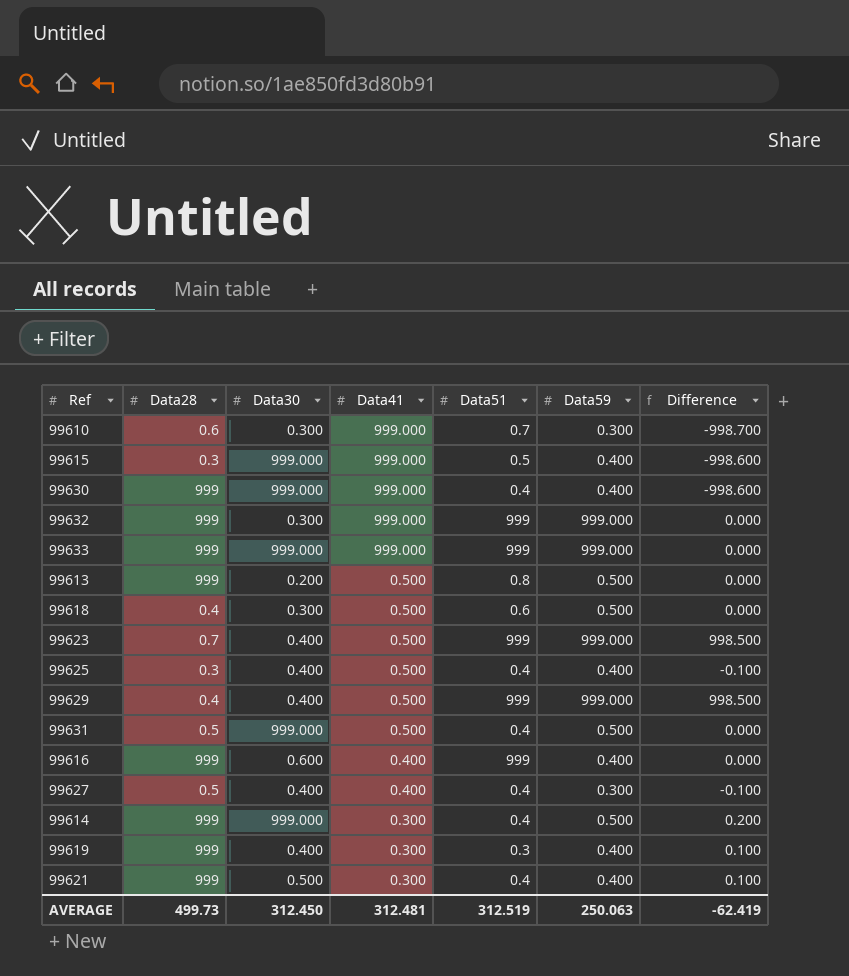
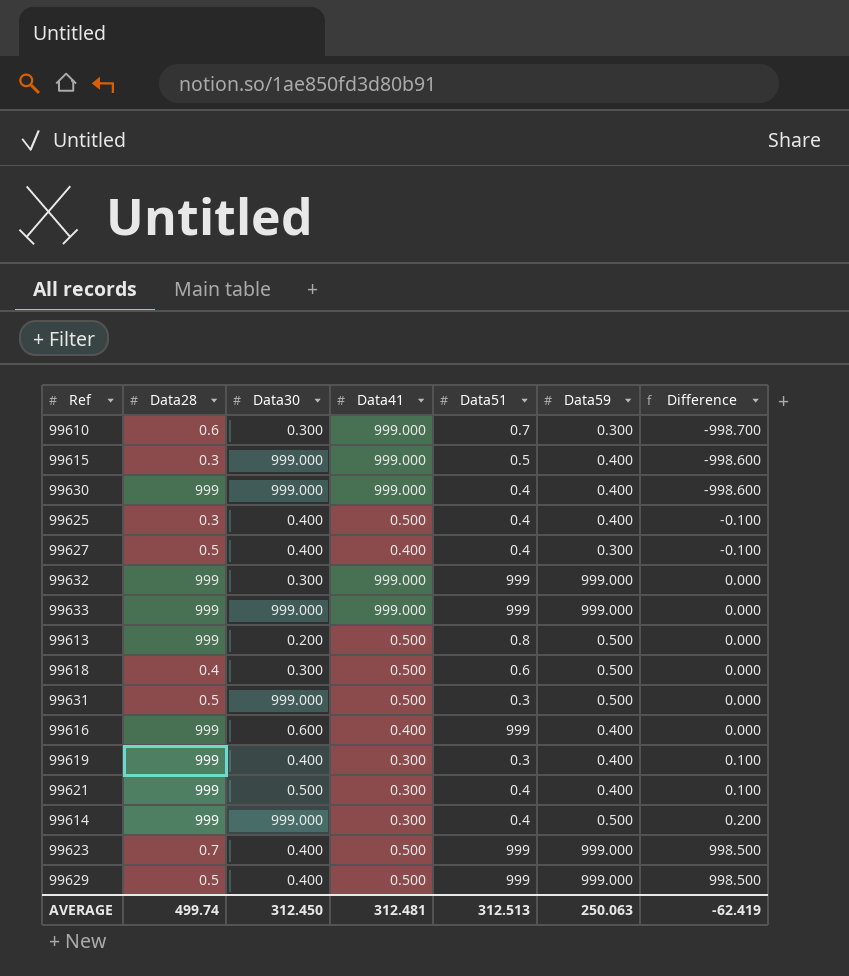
row order: Data41 descending -> Difference ascending
99631 | Data51: 0.4 -> 0.3
99629 | Data28: 0.4 -> 0.5
AVERAGE | Data28: 499.73 -> 499.74
AVERAGE | Data51: 312.519 -> 312.513

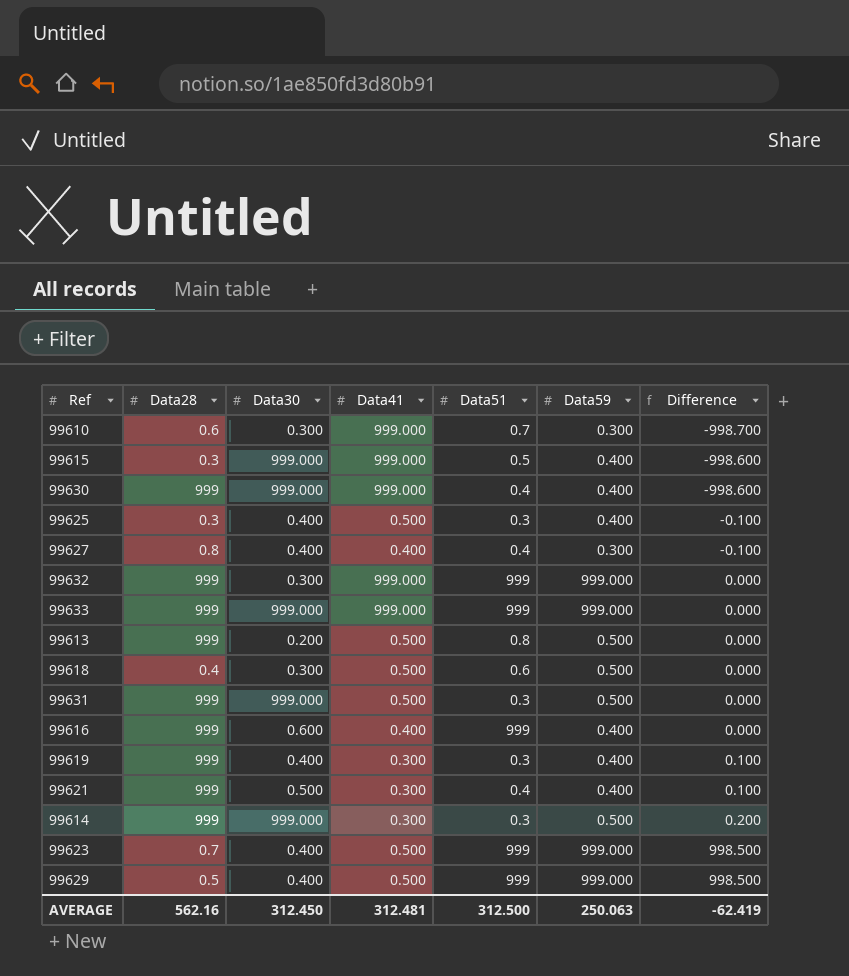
99625 | Data51: 0.4 -> 0.3
99627 | Data28: 0.5 -> 0.8
99631 | Data28: 0.5 -> 999
99614 | Data51: 0.4 -> 0.3
AVERAGE | Data28: 499.74 -> 562.16
AVERAGE | Data51: 312.513 -> 312.500

